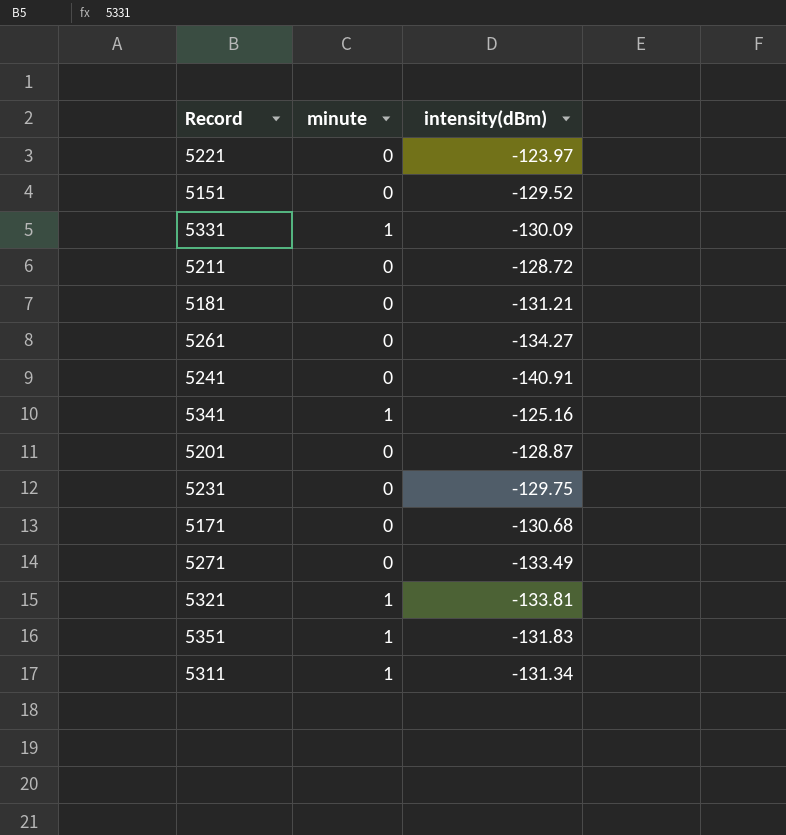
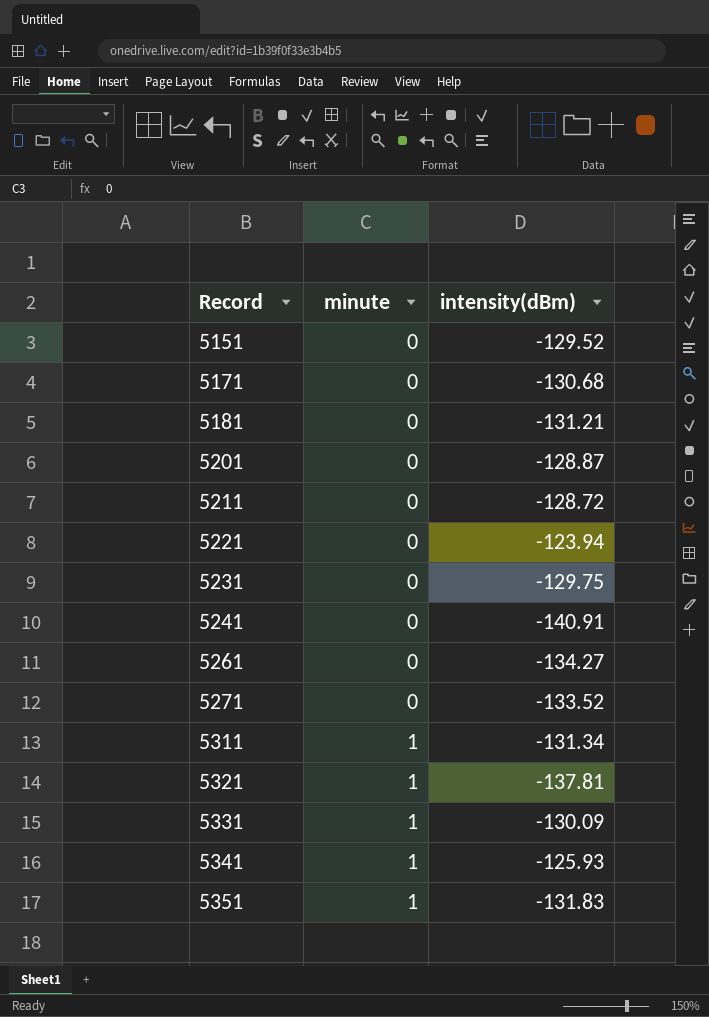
row order: none -> Record ascending
5221 | intensity(dBm): -123.97 -> -123.94
5271 | intensity(dBm): -133.49 -> -133.52
5321 | intensity(dBm): -133.81 -> -137.81
5341 | intensity(dBm): -125.16 -> -125.93

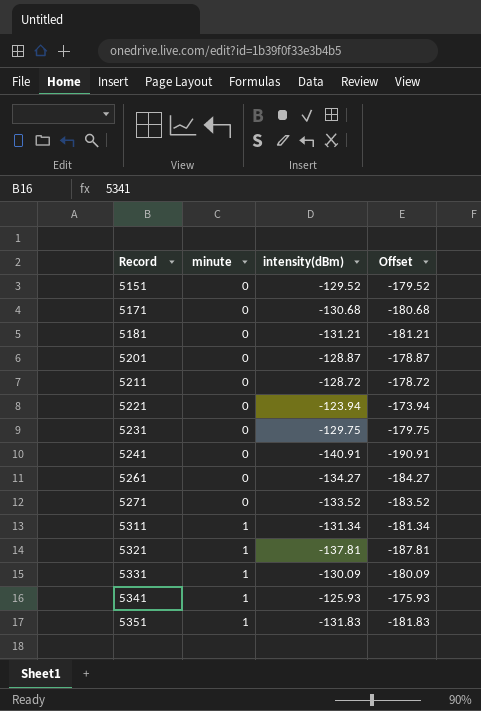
column Offset | formula: none -> [intensity(dBm)] - 50

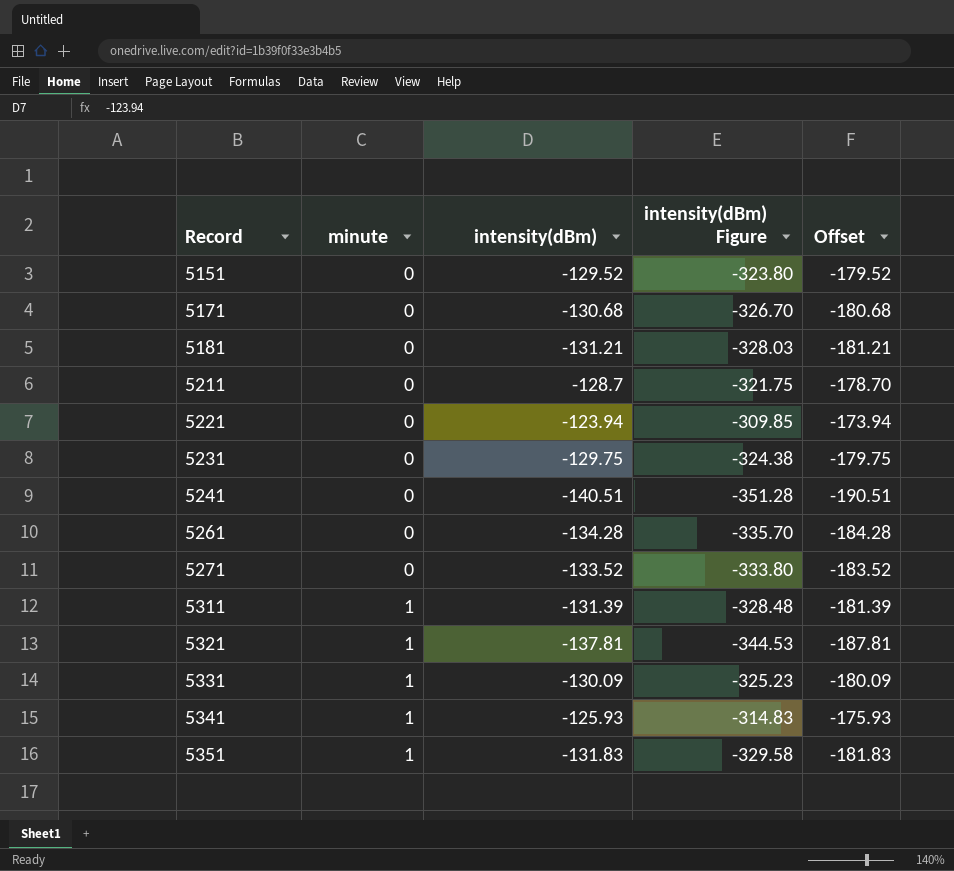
column intensity(dBm) Figure | formula: none -> [intensity(dBm)] * 2.5
row 5201: 0 | -128.87 | -178.87 -> none
5211 | intensity(dBm): -128.72 -> -128.7
5211 | Offset: -178.72 -> -178.70
5241 | intensity(dBm): -140.91 -> -140.51
5241 | Offset: -190.91 -> -190.51
5261 | intensity(dBm): -134.27 -> -134.28
5261 | Offset: -184.27 -> -184.28
5311 | intensity(dBm): -131.34 -> -131.39
5311 | Offset: -181.34 -> -181.39

